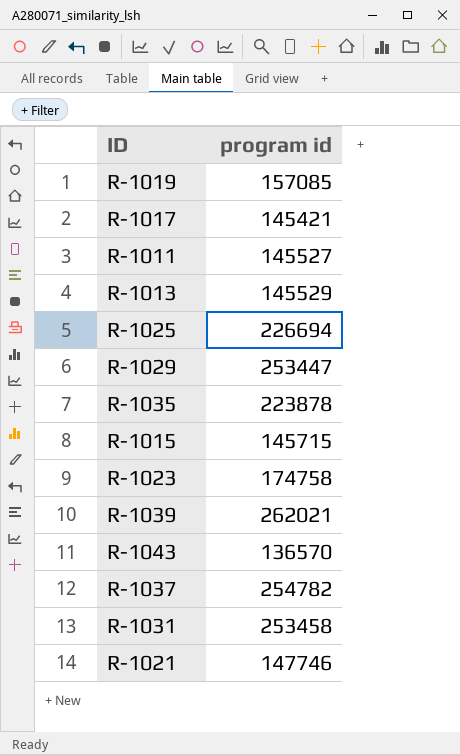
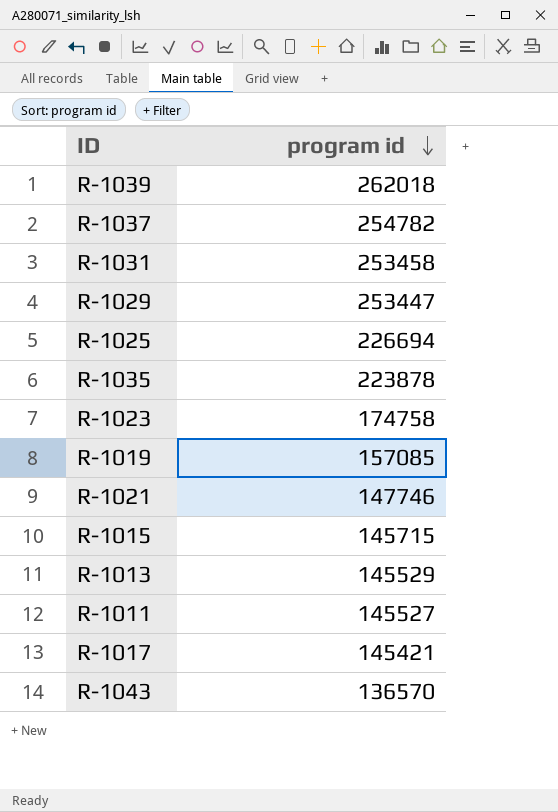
row order: none -> program id descending
R-1039 | program id: 262021 -> 262018

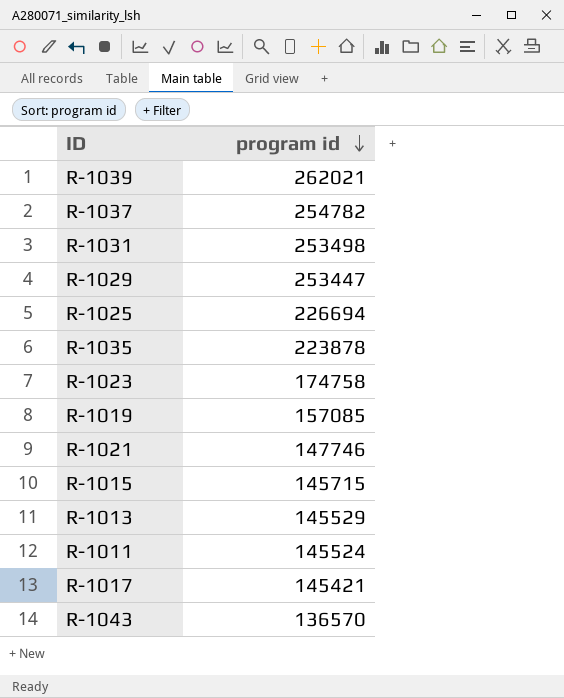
R-1039 | program id: 262018 -> 262021
R-1031 | program id: 253458 -> 253498
R-1011 | program id: 145527 -> 145524

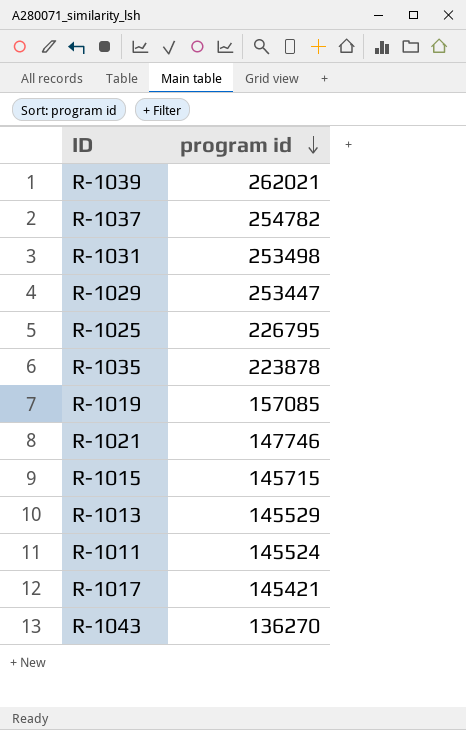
row R-1023: 174758 -> none
R-1025 | program id: 226694 -> 226795
R-1043 | program id: 136570 -> 136270

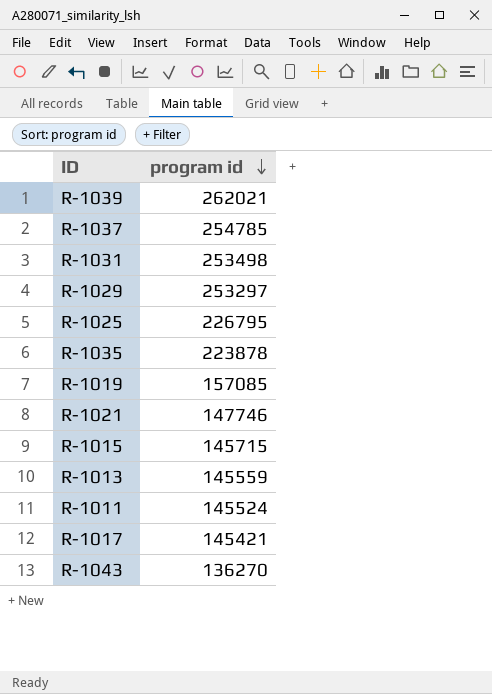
R-1037 | program id: 254782 -> 254785
R-1029 | program id: 253447 -> 253297
R-1013 | program id: 145529 -> 145559

